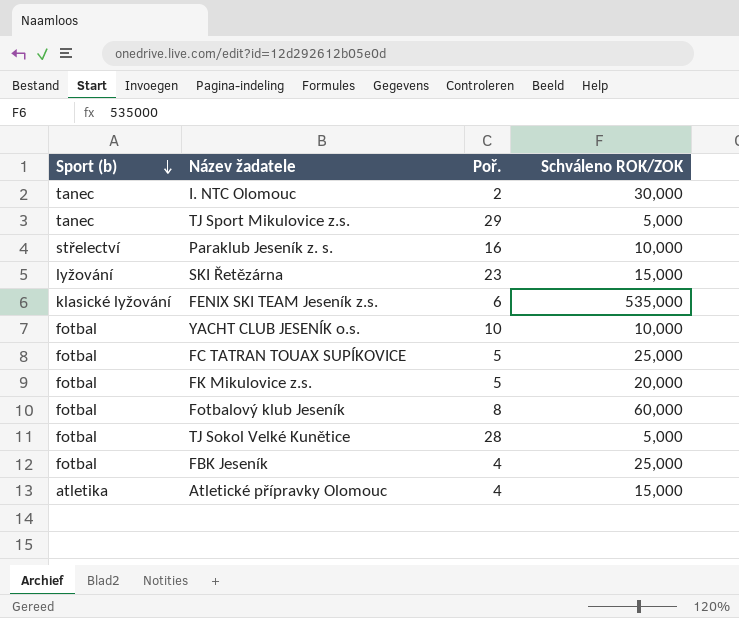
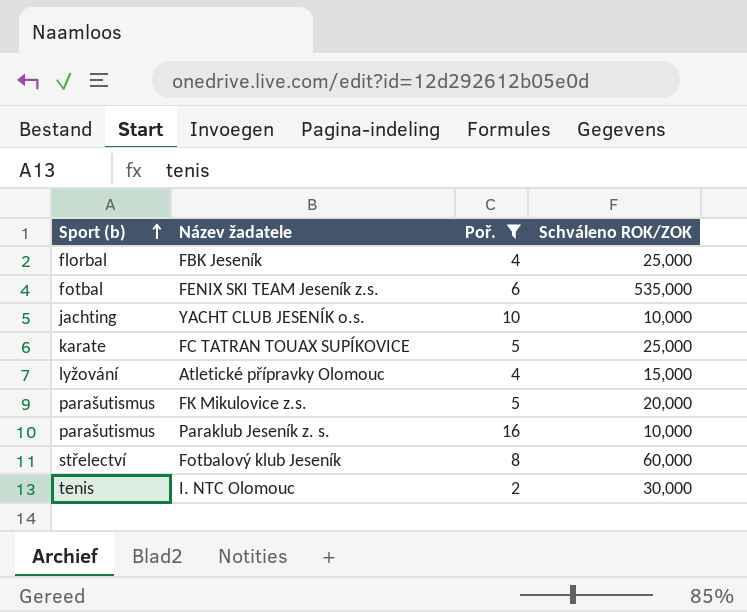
filter: none -> Poř. <= 16
row order: Sport (b) descending -> Sport (b) ascending
FBK Jeseník | Sport (b): fotbal -> florbal
FENIX SKI TEAM Jeseník z.s. | Sport (b): klasické lyžování -> fotbal
YACHT CLUB JESENÍK o.s. | Sport (b): fotbal -> jachting
FC TATRAN TOUAX SUPÍKOVICE | Sport (b): fotbal -> karate
Atletické přípravky Olomouc | Sport (b): atletika -> lyžování
FK Mikulovice z.s. | Sport (b): fotbal -> parašutismus
Paraklub Jeseník z. s. | Sport (b): střelectví -> parašutismus
Fotbalový klub Jeseník | Sport (b): fotbal -> střelectví
I. NTC Olomouc | Sport (b): tanec -> tenis

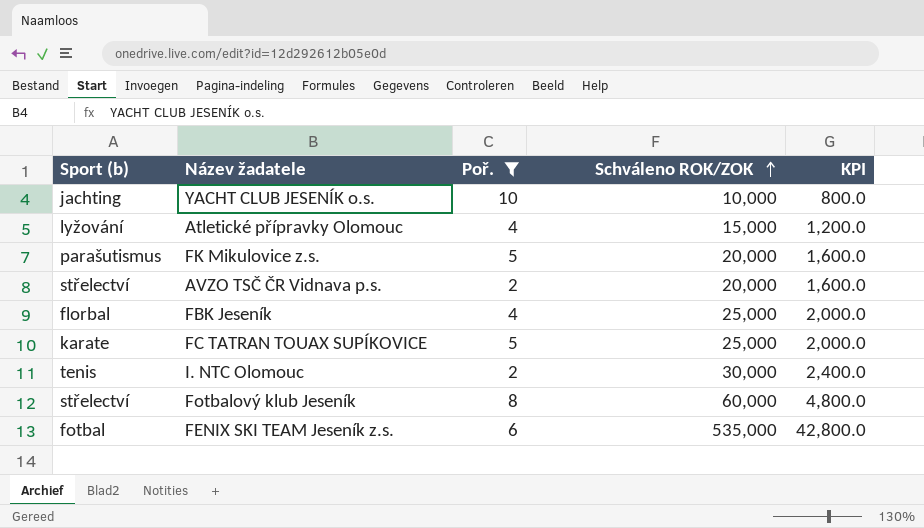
row order: Sport (b) ascending -> Schváleno ROK/ZOK ascending
column KPI | formula: none -> [Schváleno ROK/ZOK] * 0.08
row Paraklub Jeseník z. s.: parašutismus | 16 | 10,000 -> none
row AVZO TSČ ČR Vidnava p.s.: none -> střelectví | 2 | 20,000 | 1,600.0

